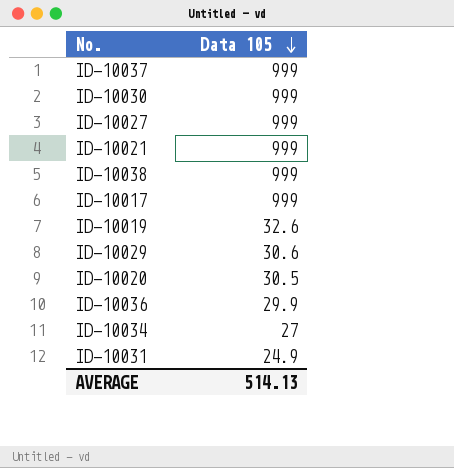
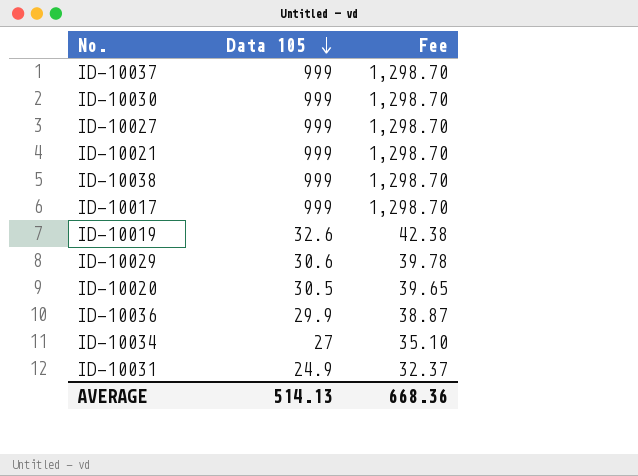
column Fee | formula: none -> [Data 105] * 1.3

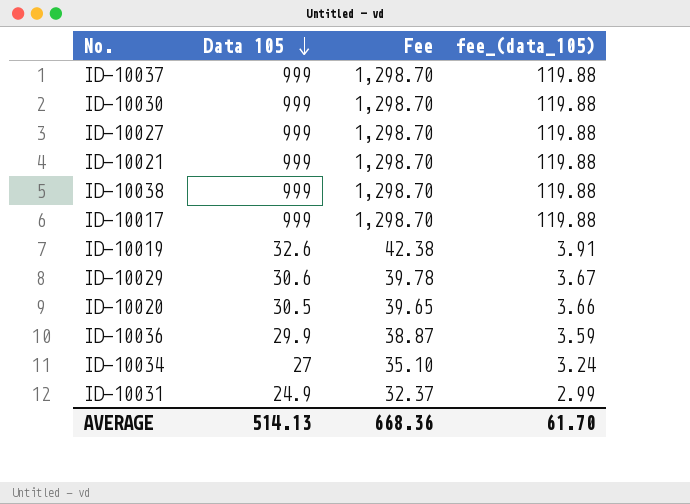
column fee_(data_105) | formula: none -> [Data 105] * 0.12

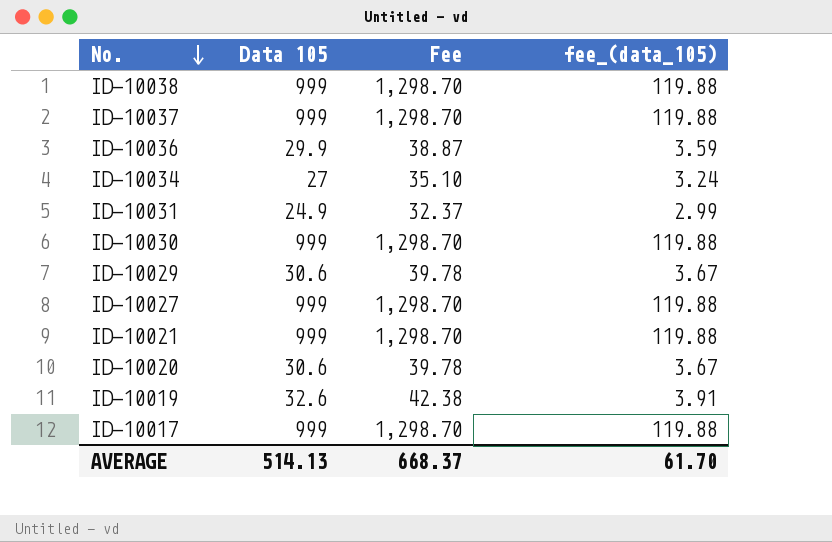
row order: Data 105 descending -> No. descending
ID-10020 | Data 105: 30.5 -> 30.6
ID-10020 | Fee: 39.65 -> 39.78
ID-10020 | fee_(data_105): 3.66 -> 3.67
AVERAGE | Fee: 668.36 -> 668.37

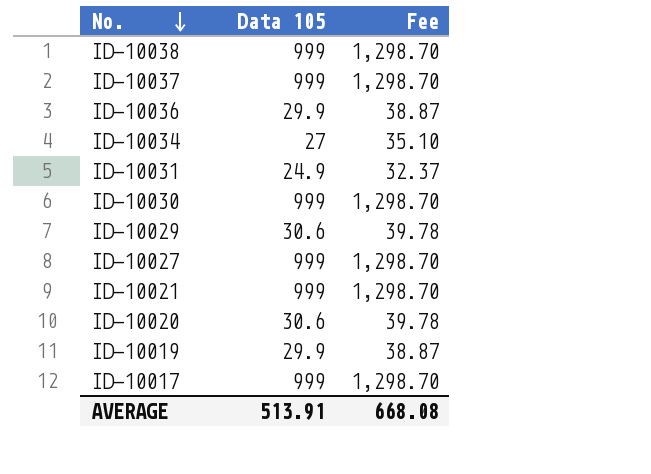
column fee_(data_105) | formula: [Data 105] * 0.12 -> none
ID-10019 | Data 105: 32.6 -> 29.9
ID-10019 | Fee: 42.38 -> 38.87
AVERAGE | Data 105: 514.13 -> 513.91
AVERAGE | Fee: 668.37 -> 668.08

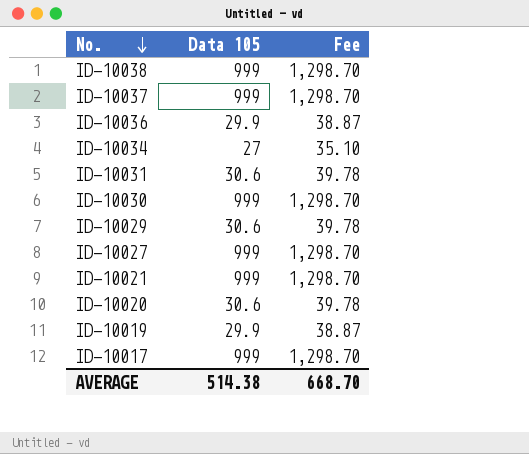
ID-10031 | Data 105: 24.9 -> 30.6
ID-10031 | Fee: 32.37 -> 39.78
AVERAGE | Data 105: 513.91 -> 514.38
AVERAGE | Fee: 668.08 -> 668.70

